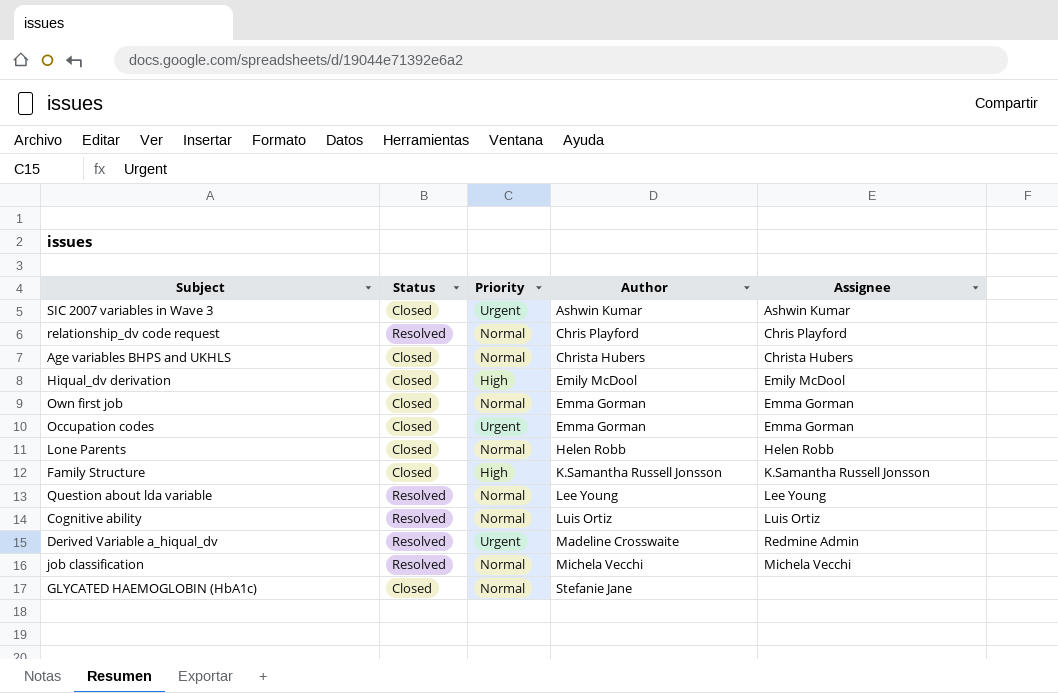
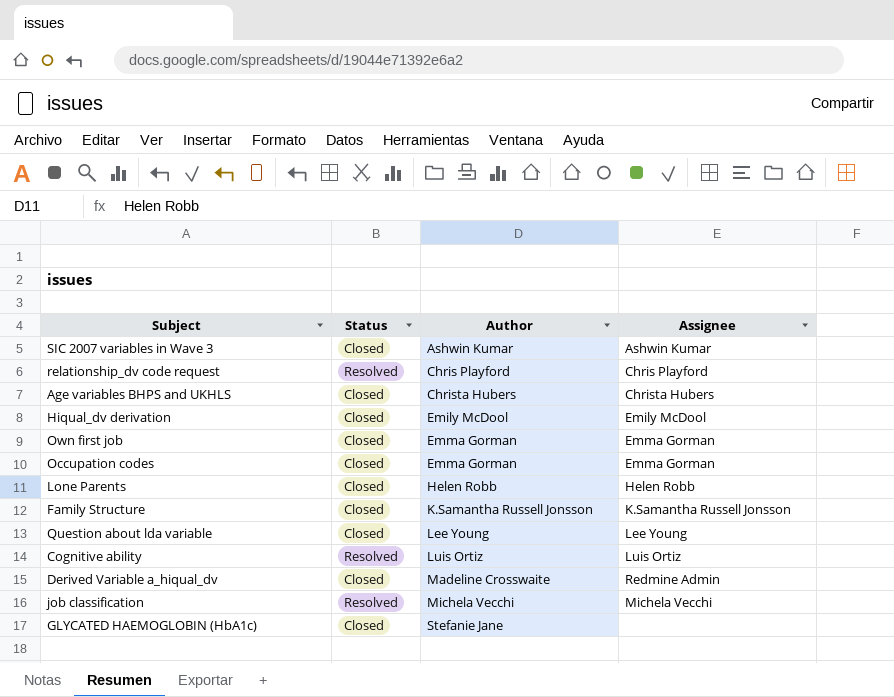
column Priority | position: 3 -> none
Question about lda variable | Status: Resolved -> Closed
Derived Variable a_hiqual_dv | Status: Resolved -> Closed

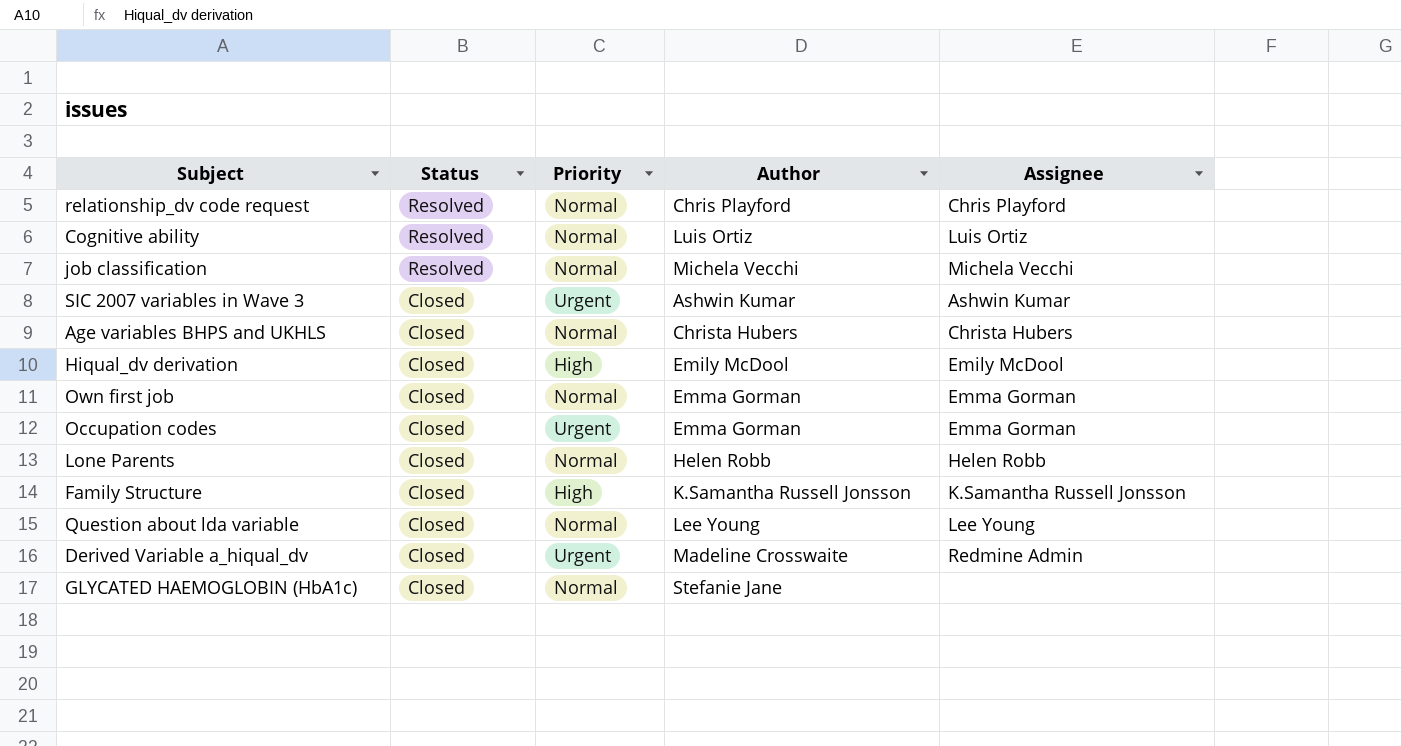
row order: Author ascending -> Status descending
column Priority | position: none -> 3

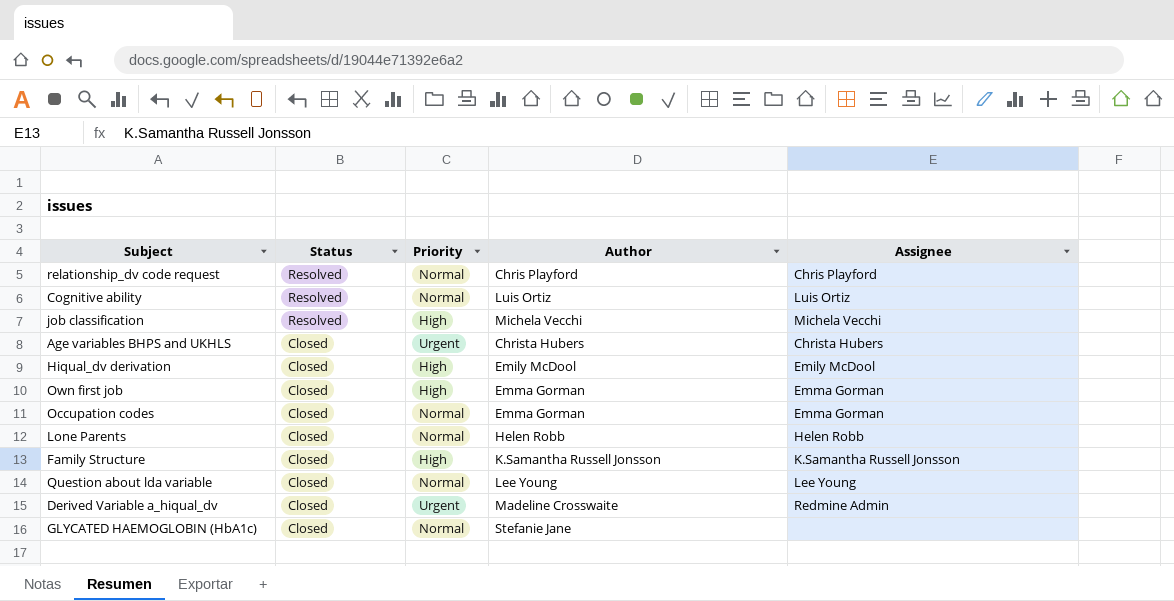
row SIC 2007 variables in Wave 3: Closed | Urgent | Ashwin Kumar | Ashwin Kumar -> none
job classification | Priority: Normal -> High
Age variables BHPS and UKHLS | Priority: Normal -> Urgent
Own first job | Priority: Normal -> High
Occupation codes | Priority: Urgent -> Normal

